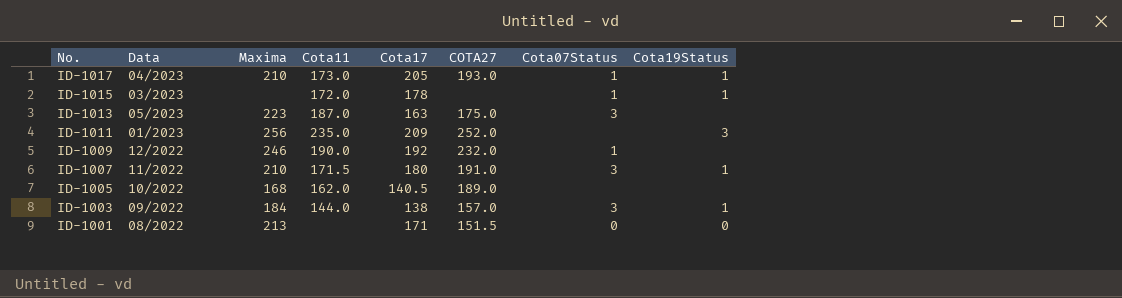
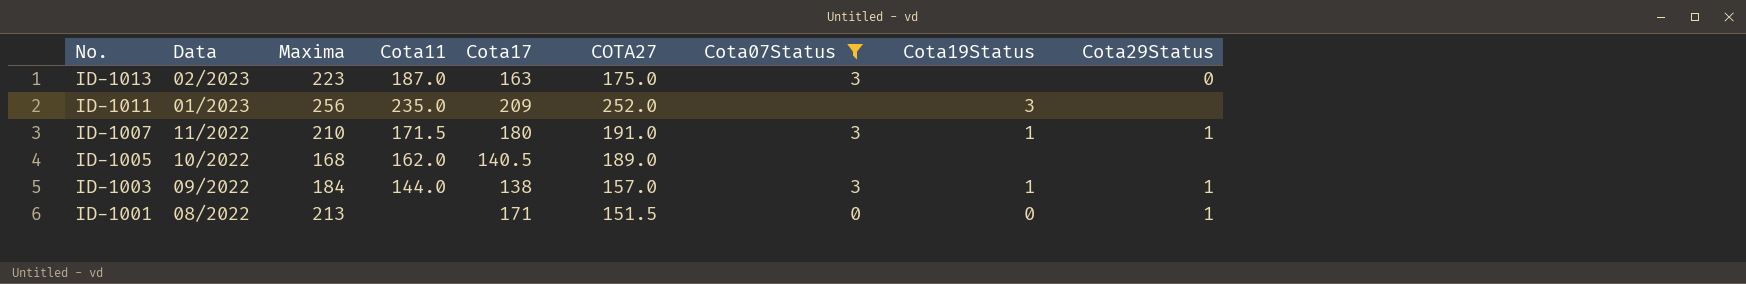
filter: none -> Cota07Status != 1
column Cota29Status | position: none -> 9
ID-1013 | Data: 05/2023 -> 02/2023

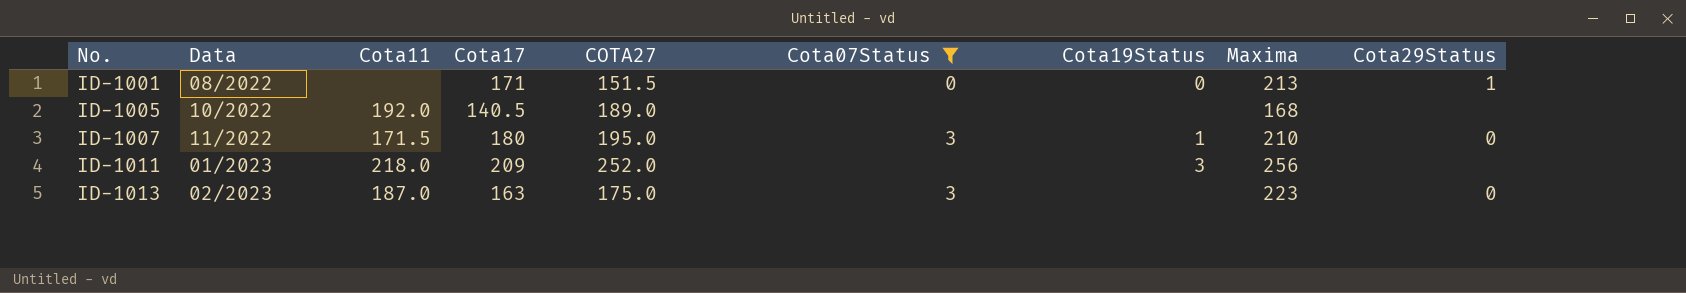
row order: No. descending -> No. ascending
column Maxima | position: 3 -> 8
row ID-1003: 09/2022 | 184 | 144.0 | 138 | 157.0 | 3 | 1 | 1 -> none
ID-1005 | Cota11: 162.0 -> 192.0
ID-1007 | COTA27: 191.0 -> 195.0
ID-1007 | Cota29Status: 1 -> 0
ID-1011 | Cota11: 235.0 -> 218.0

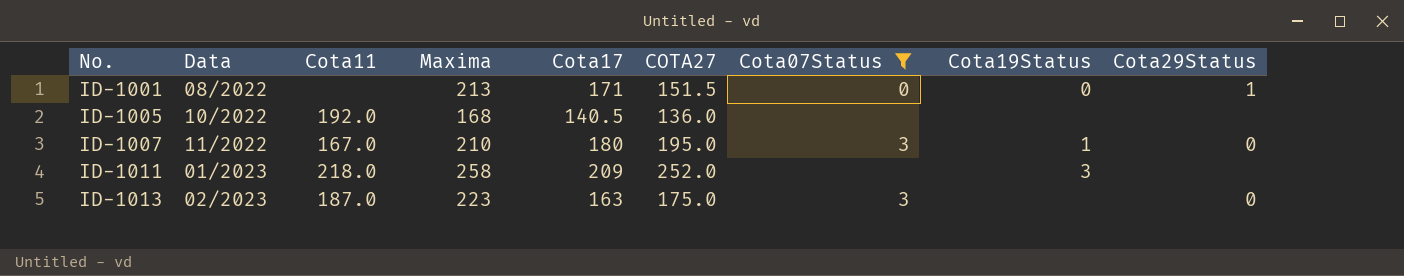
column Maxima | position: 8 -> 4
ID-1005 | COTA27: 189.0 -> 136.0
ID-1007 | Cota11: 171.5 -> 167.0
ID-1011 | Maxima: 256 -> 258

